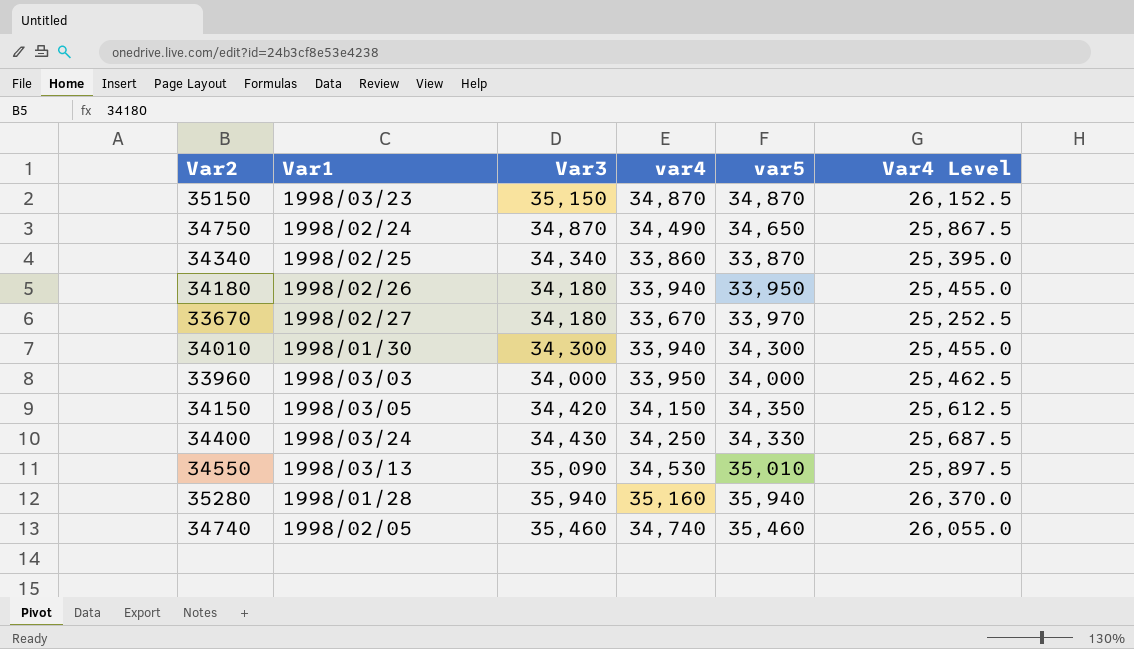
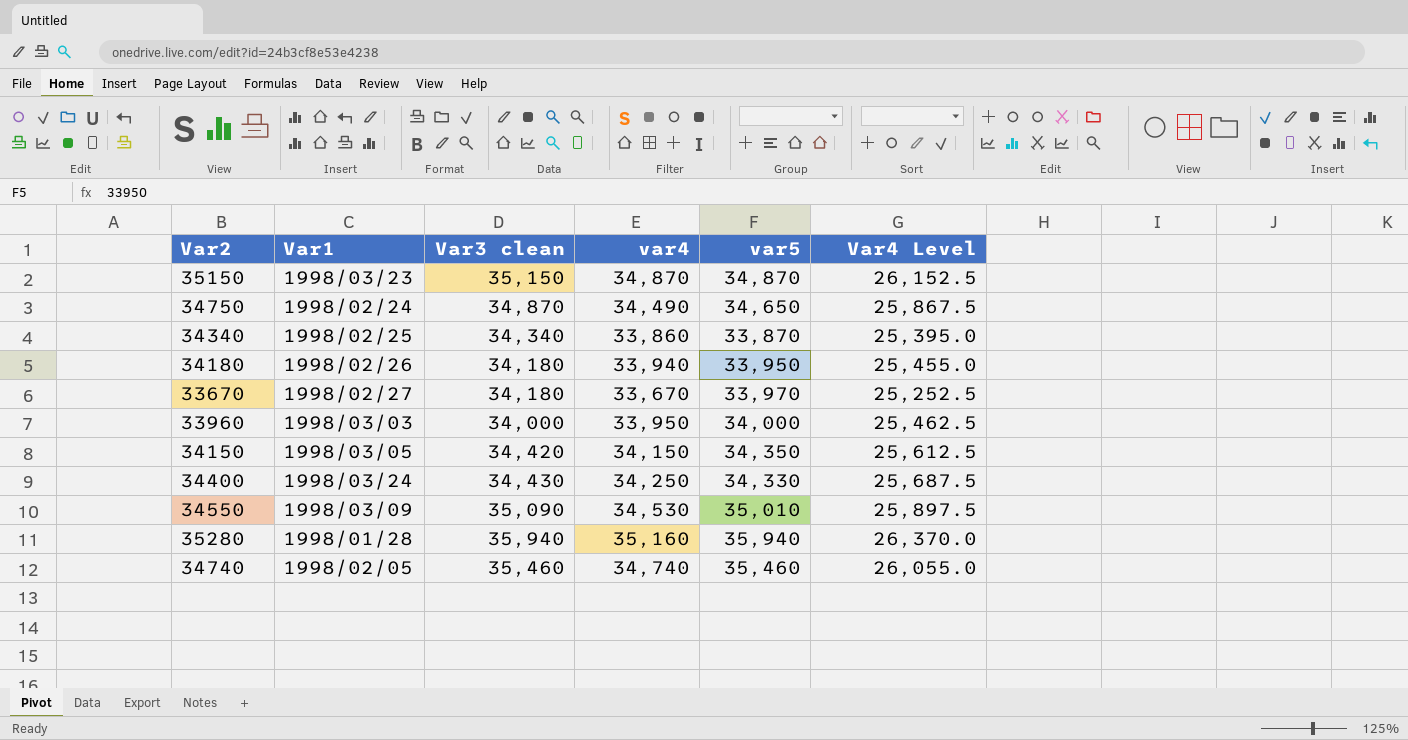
column name: Var3 -> Var3 clean
row 34010: 1998/01/30 | 34,300 | 33,940 | 34,300 | 25,455.0 -> none
34550 | Var1: 1998/03/13 -> 1998/03/09

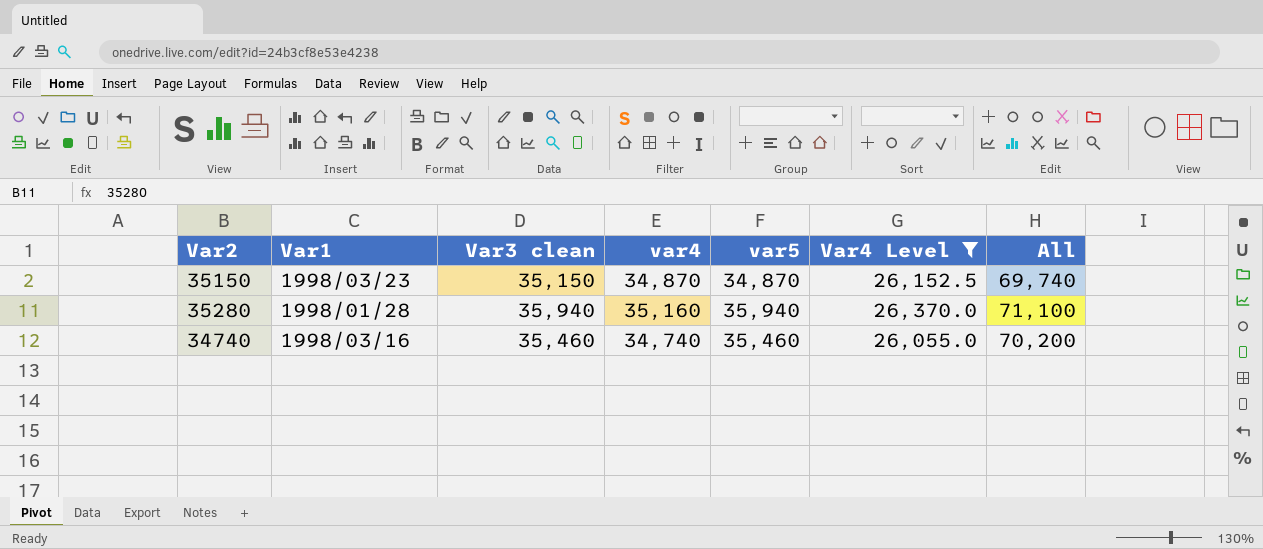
filter: none -> Var4 Level >= 26,055.0
column All | formula: none -> [var4] + [var5]
34740 | Var1: 1998/02/05 -> 1998/03/16

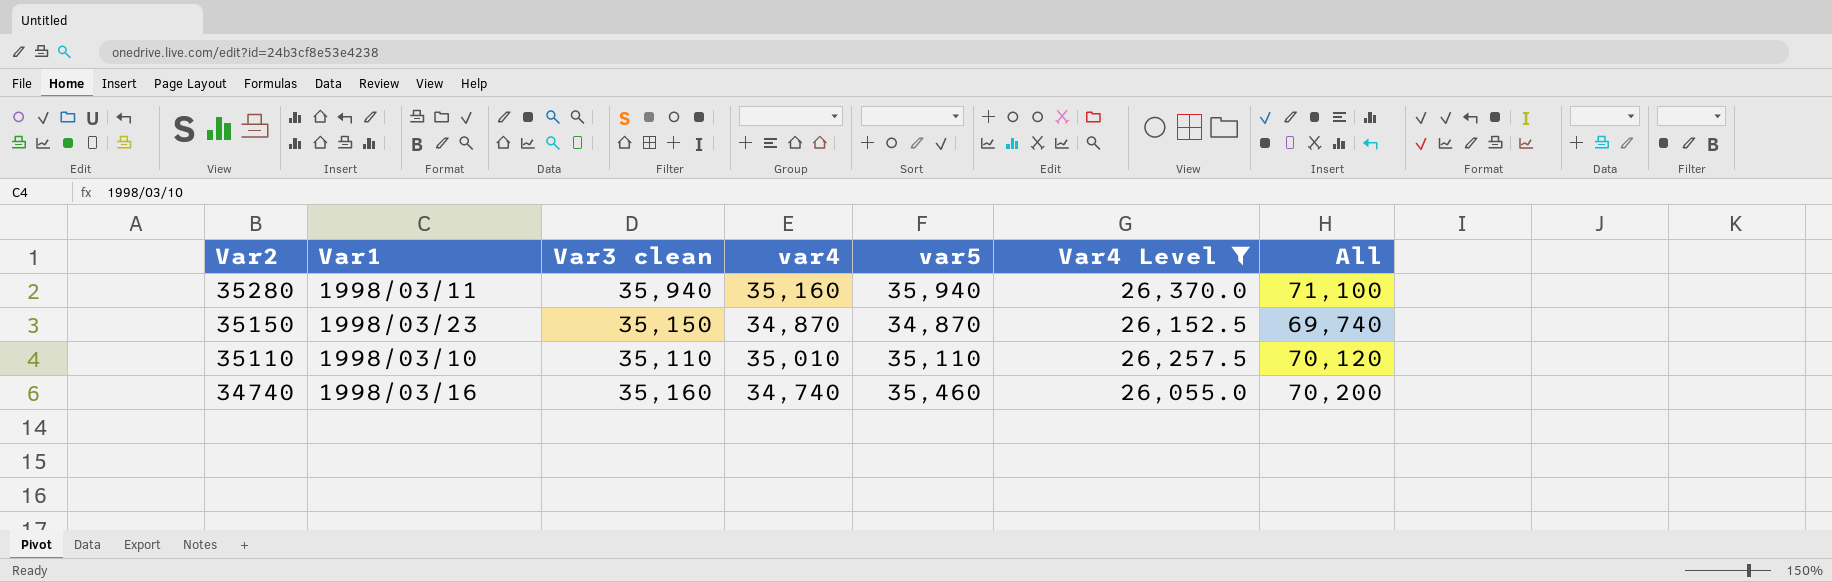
row order: none -> Var2 descending
35280 | Var1: 1998/01/28 -> 1998/03/11
row 35110: none -> 1998/03/10 | 35,110 | 35,010 | 35,110 | 26,257.5 | 70,120
34740 | Var3 clean: 35,460 -> 35,160

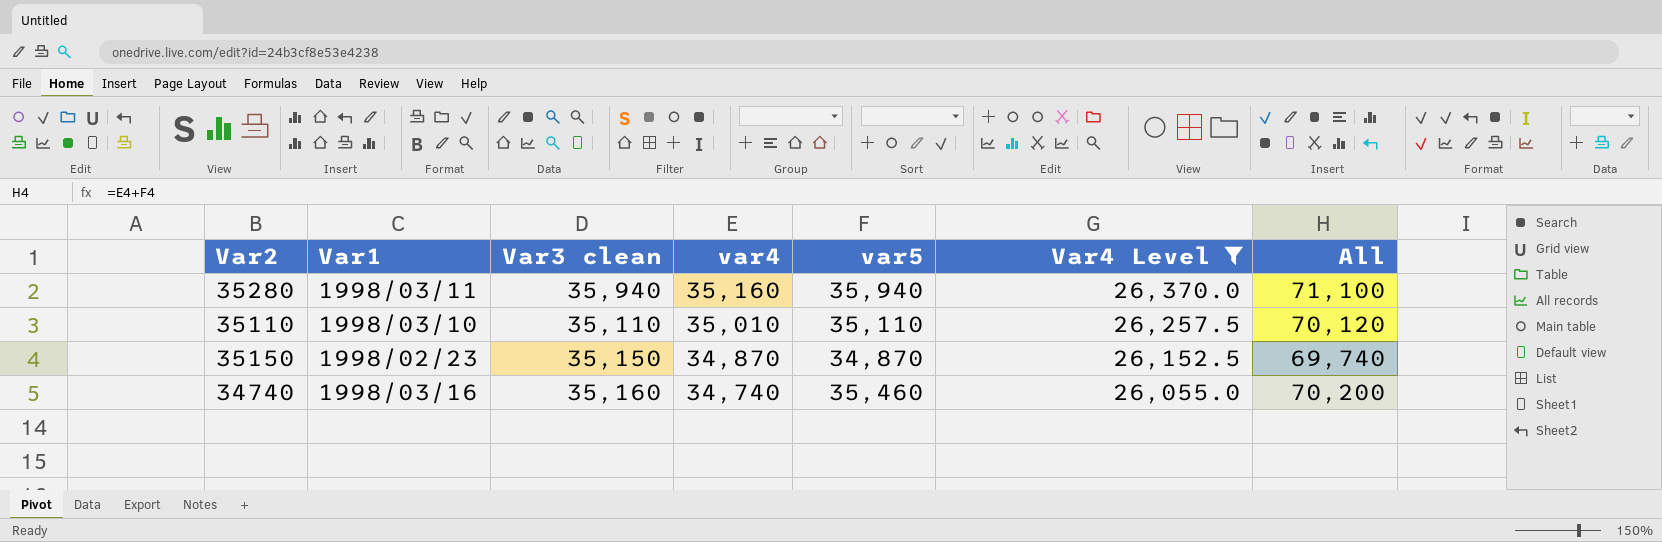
row order: Var2 descending -> var4 descending
35150 | Var1: 1998/03/23 -> 1998/02/23

